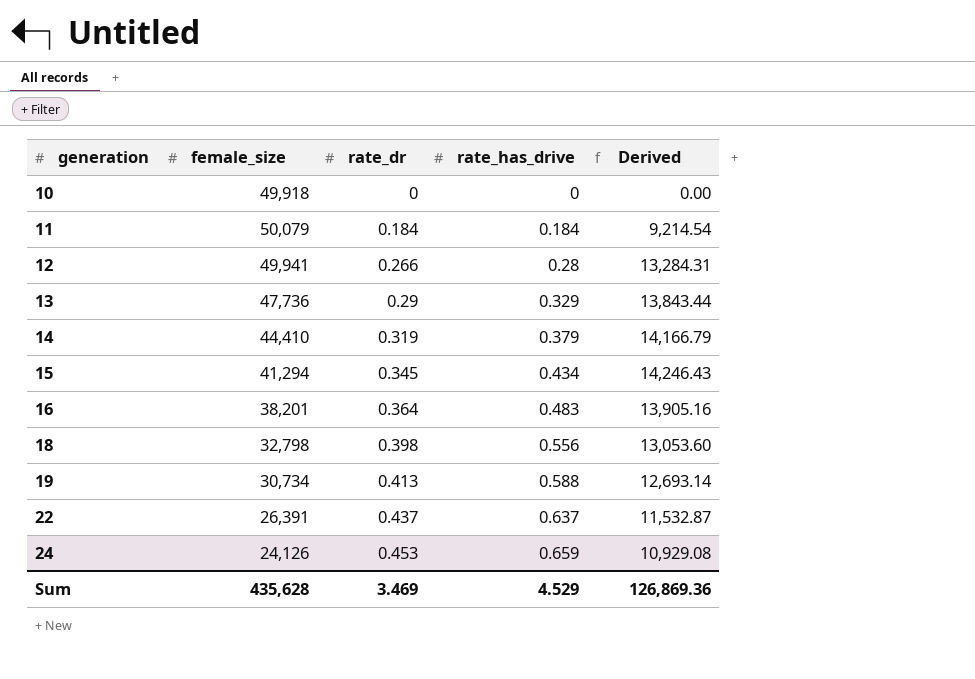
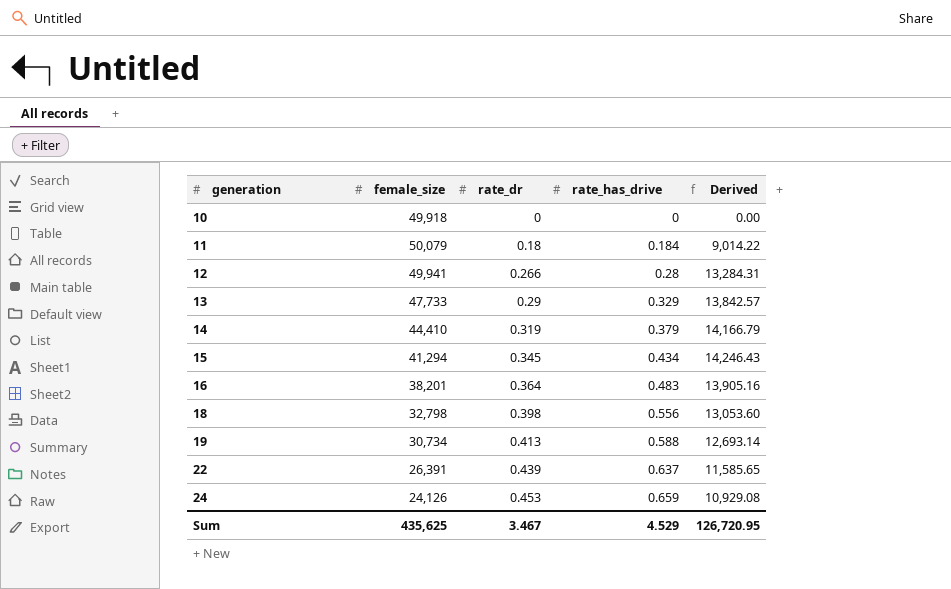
11 | rate_dr: 0.184 -> 0.18
11 | Derived: 9,214.54 -> 9,014.22
13 | female_size: 47,736 -> 47,733
13 | Derived: 13,843.44 -> 13,842.57
22 | rate_dr: 0.437 -> 0.439
22 | Derived: 11,532.87 -> 11,585.65
Sum | female_size: 435,628 -> 435,625
Sum | rate_dr: 3.469 -> 3.467
Sum | Derived: 126,869.36 -> 126,720.95

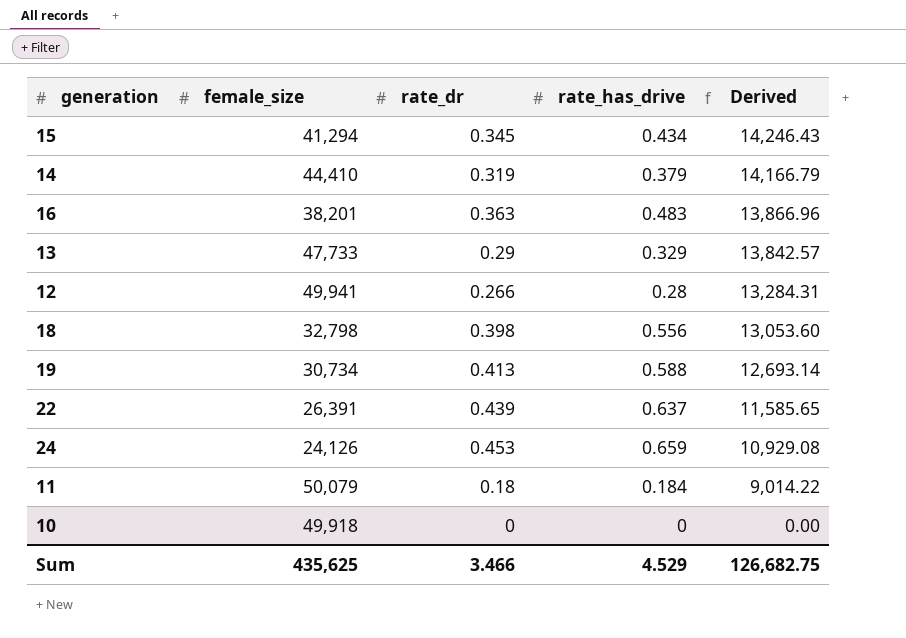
row order: generation ascending -> Derived descending
16 | rate_dr: 0.364 -> 0.363
16 | Derived: 13,905.16 -> 13,866.96
Sum | rate_dr: 3.467 -> 3.466
Sum | Derived: 126,720.95 -> 126,682.75

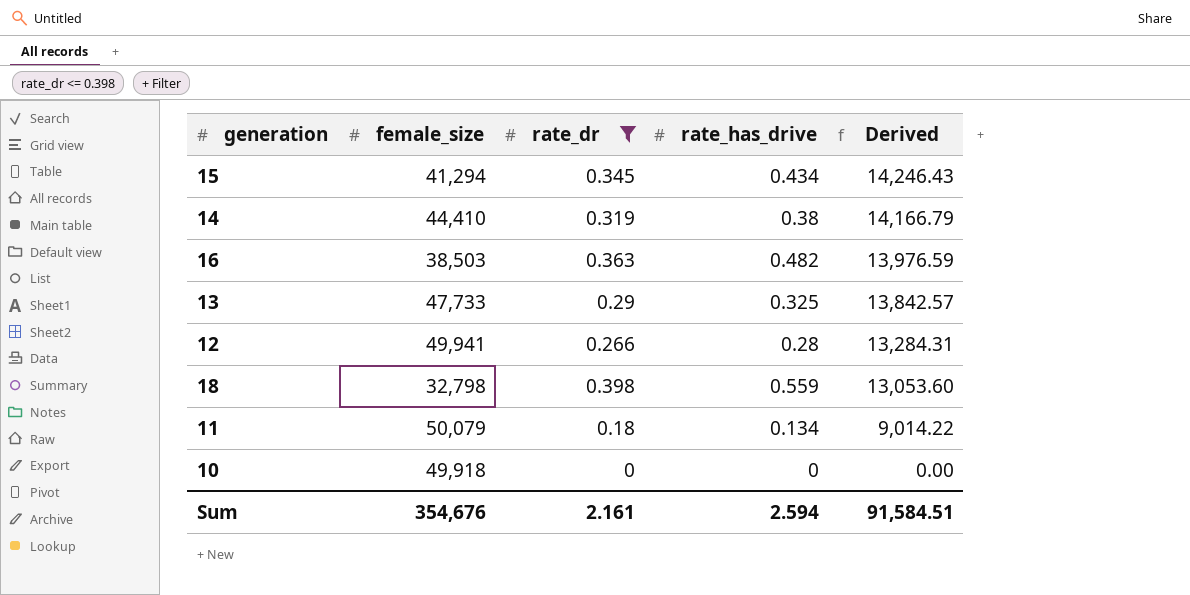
filter: none -> rate_dr <= 0.398
14 | rate_has_drive: 0.379 -> 0.38
16 | female_size: 38,201 -> 38,503
16 | rate_has_drive: 0.483 -> 0.482
16 | Derived: 13,866.96 -> 13,976.59
13 | rate_has_drive: 0.329 -> 0.325
18 | rate_has_drive: 0.556 -> 0.559
11 | rate_has_drive: 0.184 -> 0.134
Sum | female_size: 435,625 -> 354,676
Sum | rate_dr: 3.466 -> 2.161
Sum | rate_has_drive: 4.529 -> 2.594
Sum | Derived: 126,682.75 -> 91,584.51

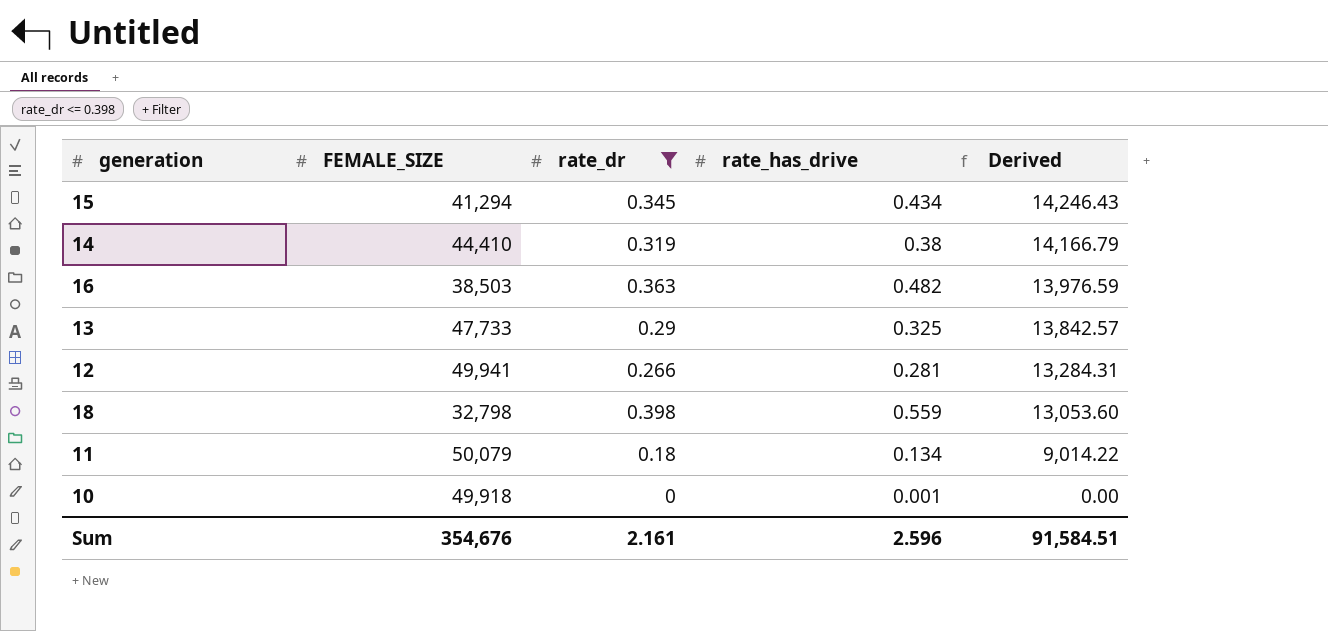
column name: female_size -> FEMALE_SIZE
12 | rate_has_drive: 0.28 -> 0.281
10 | rate_has_drive: 0 -> 0.001
Sum | rate_has_drive: 2.594 -> 2.596

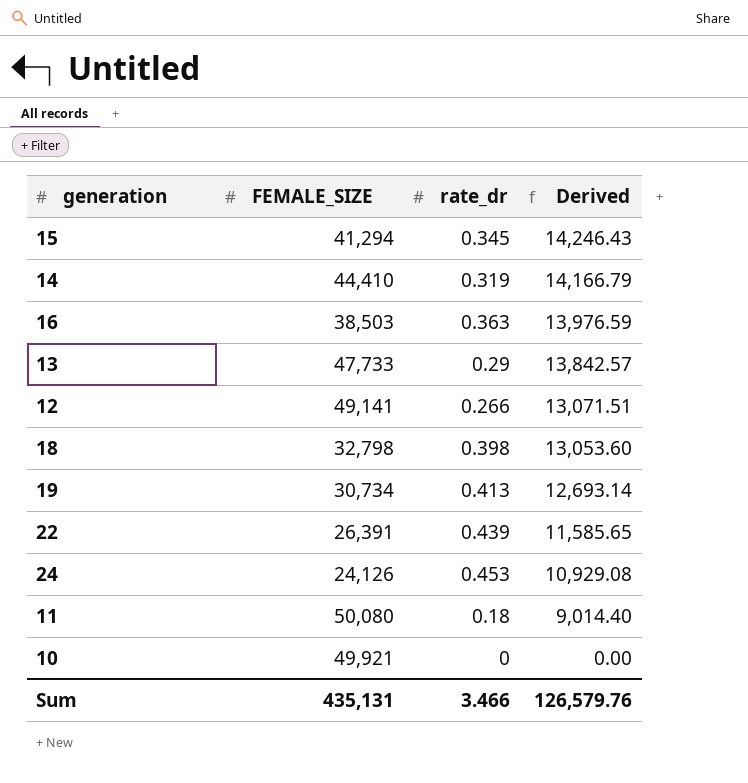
filter: rate_dr <= 0.398 -> none
column rate_has_drive | position: 4 -> none
12 | FEMALE_SIZE: 49,941 -> 49,141
12 | Derived: 13,284.31 -> 13,071.51
11 | FEMALE_SIZE: 50,079 -> 50,080
11 | Derived: 9,014.22 -> 9,014.40
10 | FEMALE_SIZE: 49,918 -> 49,921
Sum | FEMALE_SIZE: 354,676 -> 435,131
Sum | rate_dr: 2.161 -> 3.466
Sum | Derived: 91,584.51 -> 126,579.76

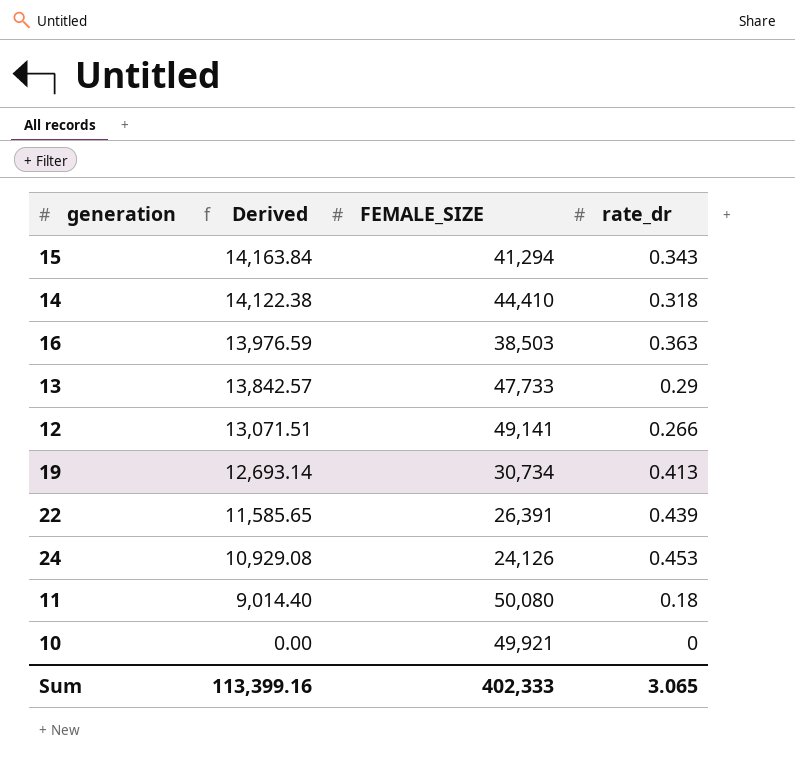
column Derived | position: 4 -> 2
row 18: 32,798 | 0.398 | 13,053.60 -> none
15 | Derived: 14,246.43 -> 14,163.84
15 | rate_dr: 0.345 -> 0.343
14 | Derived: 14,166.79 -> 14,122.38
14 | rate_dr: 0.319 -> 0.318
Sum | Derived: 126,579.76 -> 113,399.16
Sum | FEMALE_SIZE: 435,131 -> 402,333
Sum | rate_dr: 3.466 -> 3.065

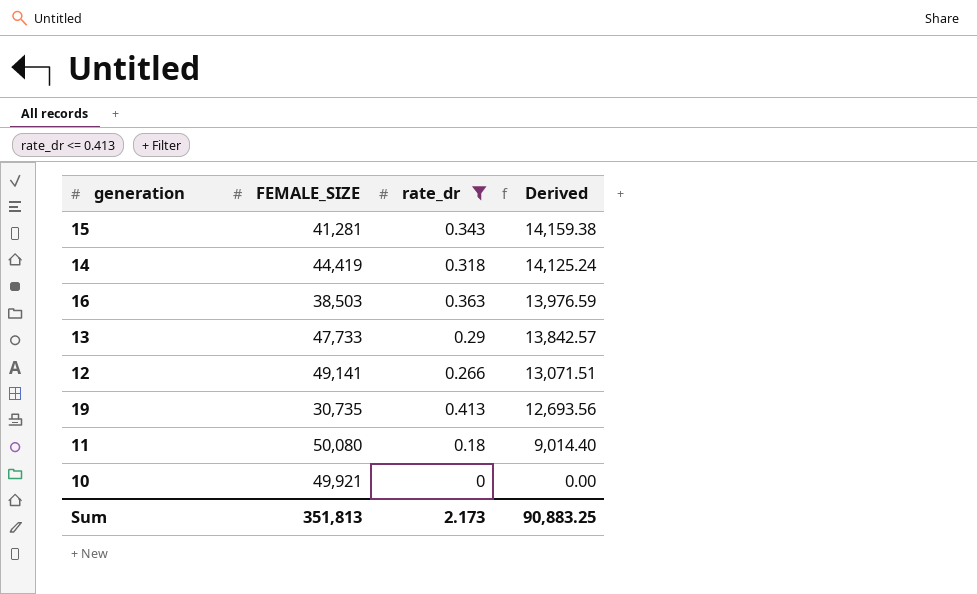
filter: none -> rate_dr <= 0.413
column Derived | position: 2 -> 4
15 | FEMALE_SIZE: 41,294 -> 41,281
15 | Derived: 14,163.84 -> 14,159.38
14 | FEMALE_SIZE: 44,410 -> 44,419
14 | Derived: 14,122.38 -> 14,125.24
19 | FEMALE_SIZE: 30,734 -> 30,735
19 | Derived: 12,693.14 -> 12,693.56
Sum | FEMALE_SIZE: 402,333 -> 351,813
Sum | rate_dr: 3.065 -> 2.173
Sum | Derived: 113,399.16 -> 90,883.25

